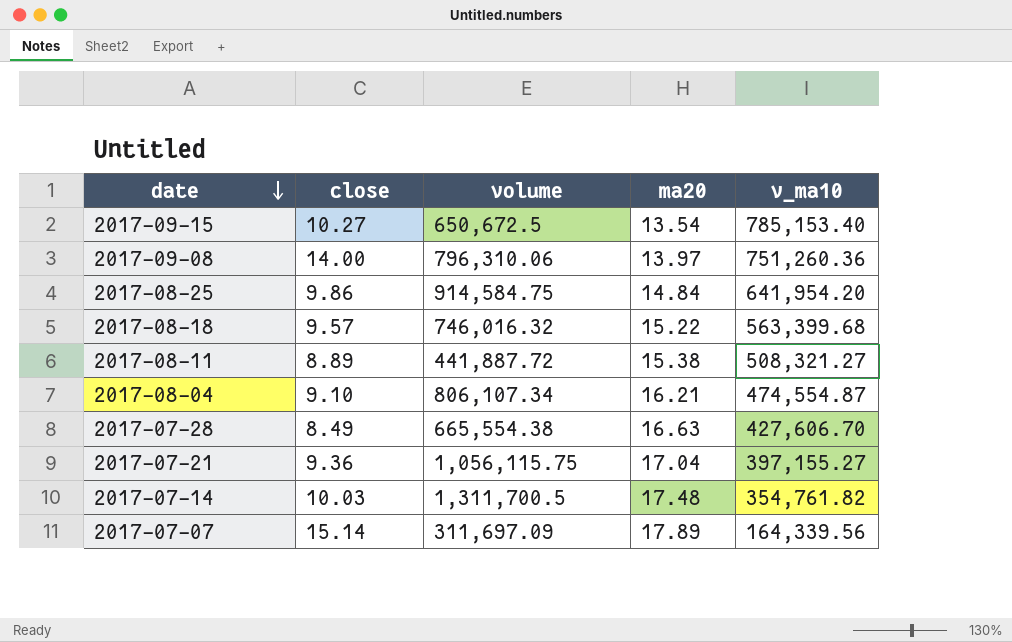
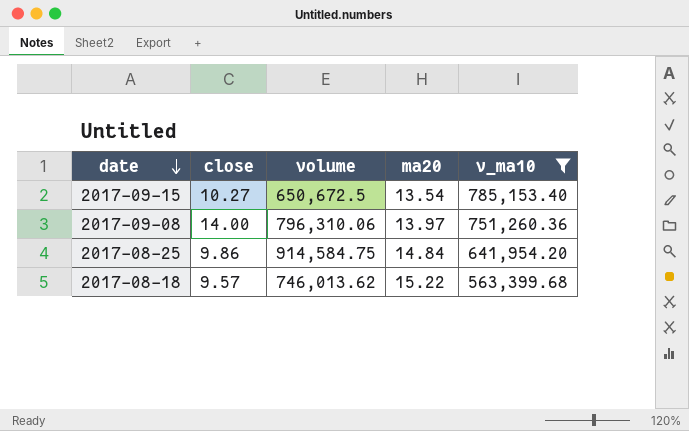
filter: none -> v_ma10 >= 563,399.68
2017-08-18 | volume: 746,016.32 -> 746,013.62

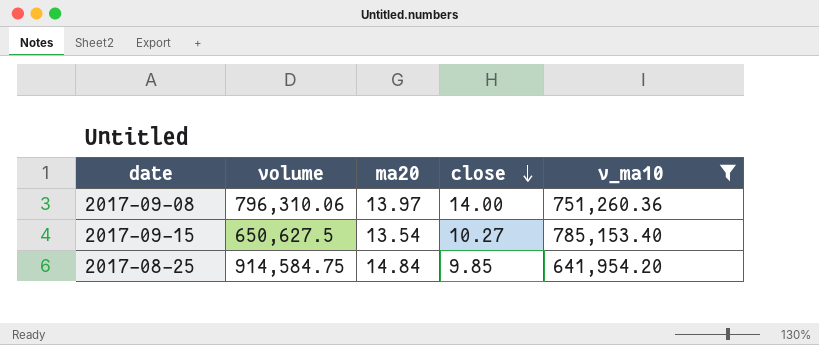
row order: date descending -> close descending
column close | position: 2 -> 4
row 2017-08-18: 9.57 | 746,013.62 | 15.22 | 563,399.68 -> none
2017-09-15 | volume: 650,672.5 -> 650,627.5
2017-08-25 | close: 9.86 -> 9.85

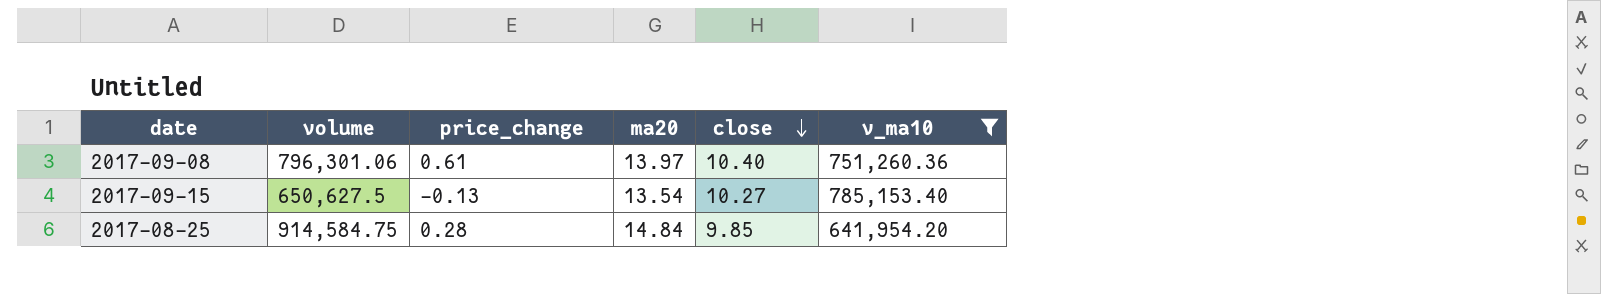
column price_change | position: none -> 3
2017-09-08 | volume: 796,310.06 -> 796,301.06
2017-09-08 | close: 14.00 -> 10.40

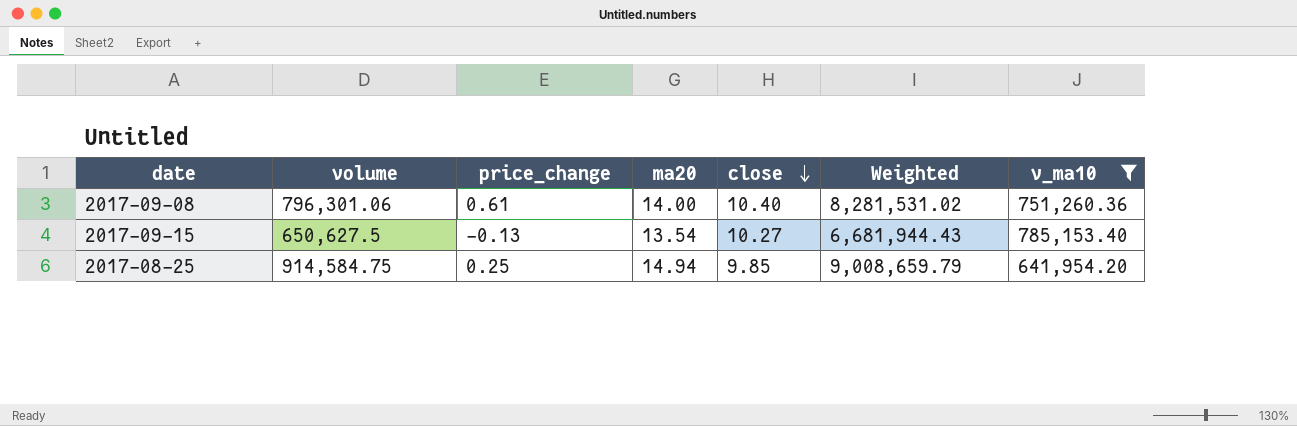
column Weighted | formula: none -> [volume] * [close]
2017-09-08 | ma20: 13.97 -> 14.00
2017-08-25 | price_change: 0.28 -> 0.25
2017-08-25 | ma20: 14.84 -> 14.94

